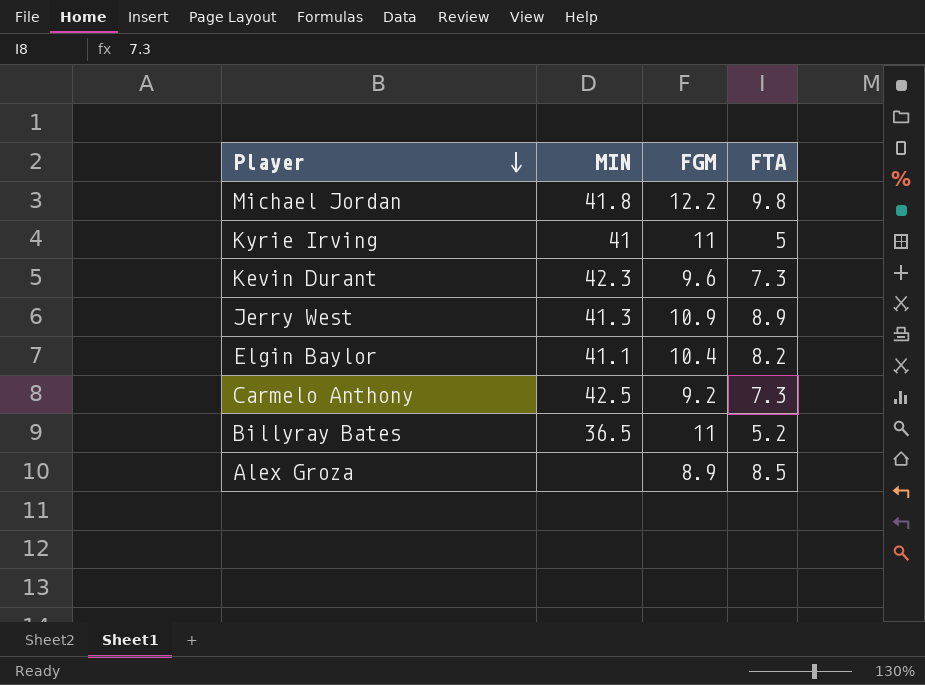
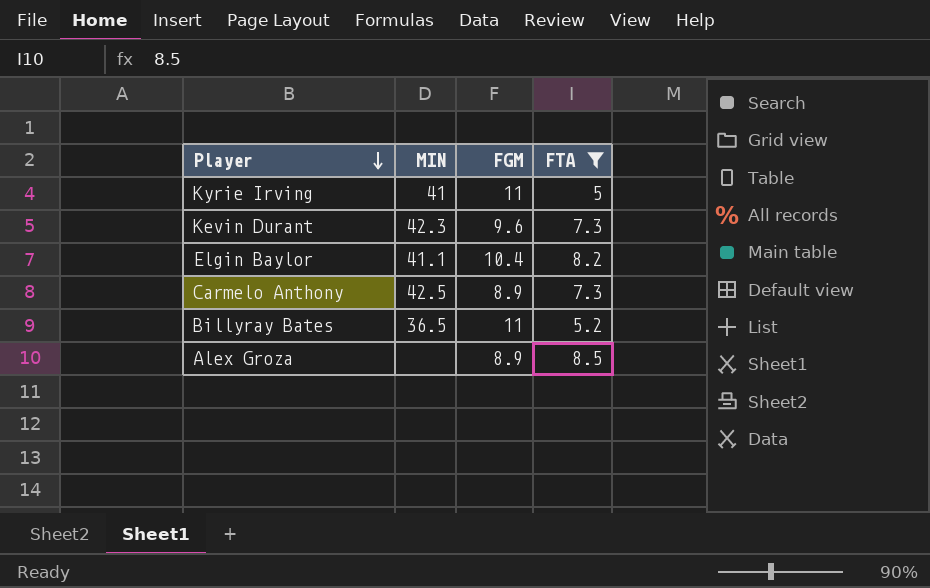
filter: none -> FTA <= 8.5
Carmelo Anthony | FGM: 9.2 -> 8.9

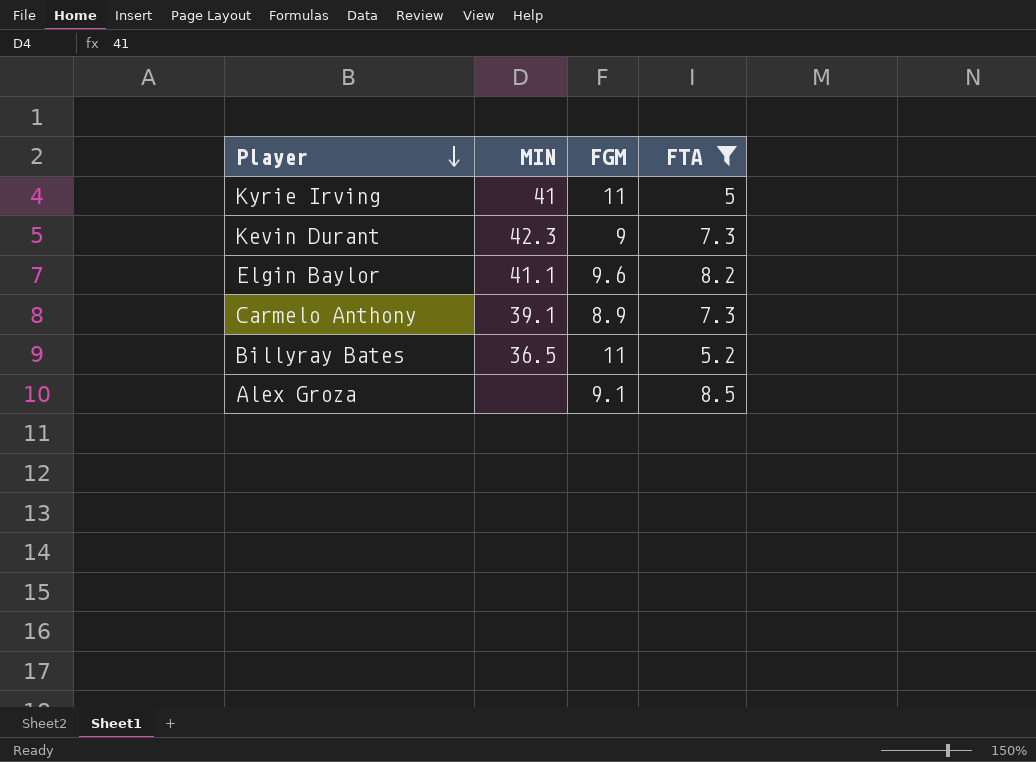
Kevin Durant | FGM: 9.6 -> 9
Elgin Baylor | FGM: 10.4 -> 9.6
Carmelo Anthony | MIN: 42.5 -> 39.1
Alex Groza | FGM: 8.9 -> 9.1

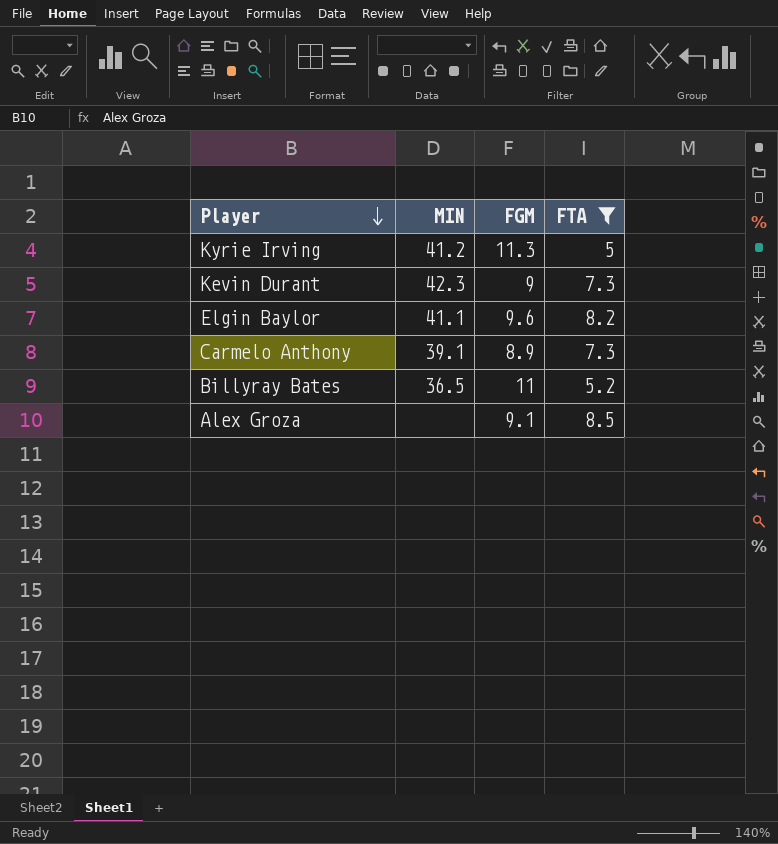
Kyrie Irving | MIN: 41 -> 41.2
Kyrie Irving | FGM: 11 -> 11.3

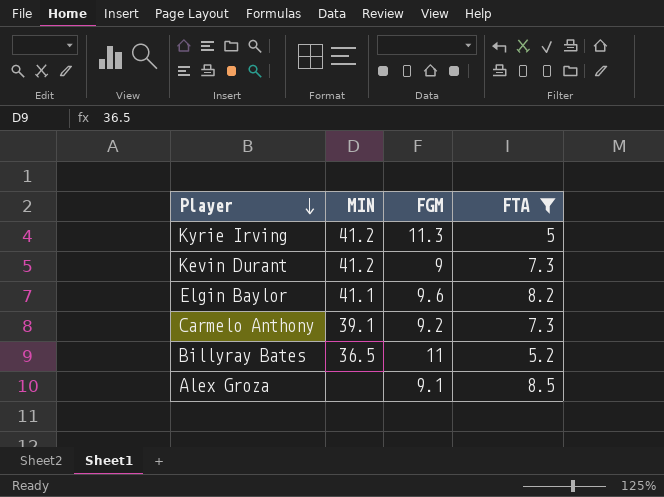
Kevin Durant | MIN: 42.3 -> 41.2
Carmelo Anthony | FGM: 8.9 -> 9.2

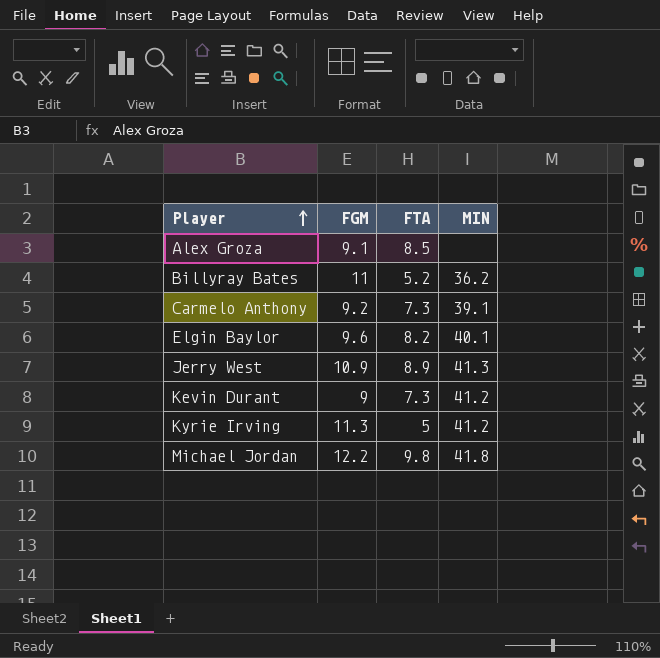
filter: FTA <= 8.5 -> none
row order: Player descending -> Player ascending
column MIN | position: 2 -> 4
Billyray Bates | MIN: 36.5 -> 36.2
Elgin Baylor | MIN: 41.1 -> 40.1

